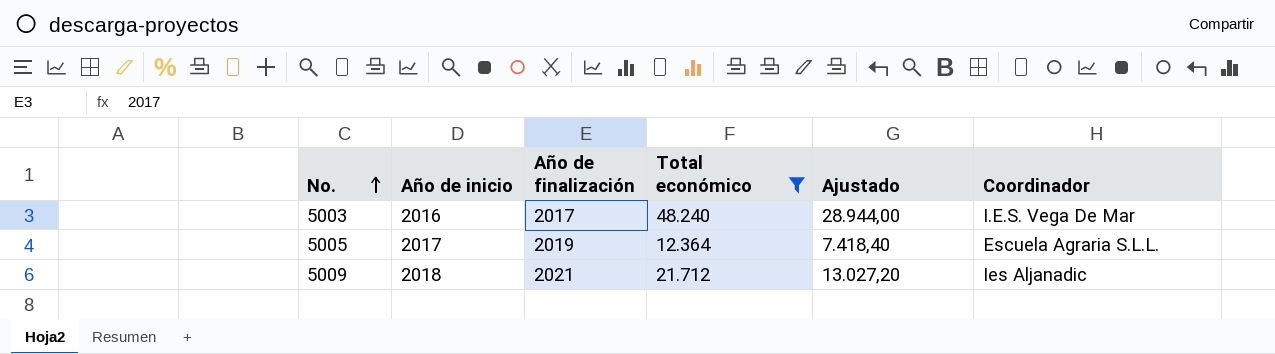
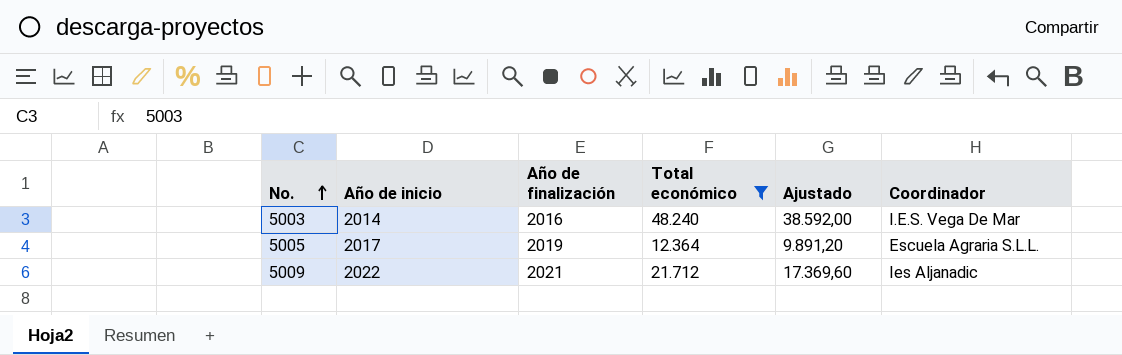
column Ajustado | formula: [Total económico] * 0,6 -> [Total económico] * 0,8
5003 | Año de inicio: 2016 -> 2014
5003 | Año de finalización: 2017 -> 2016
5009 | Año de inicio: 2018 -> 2022

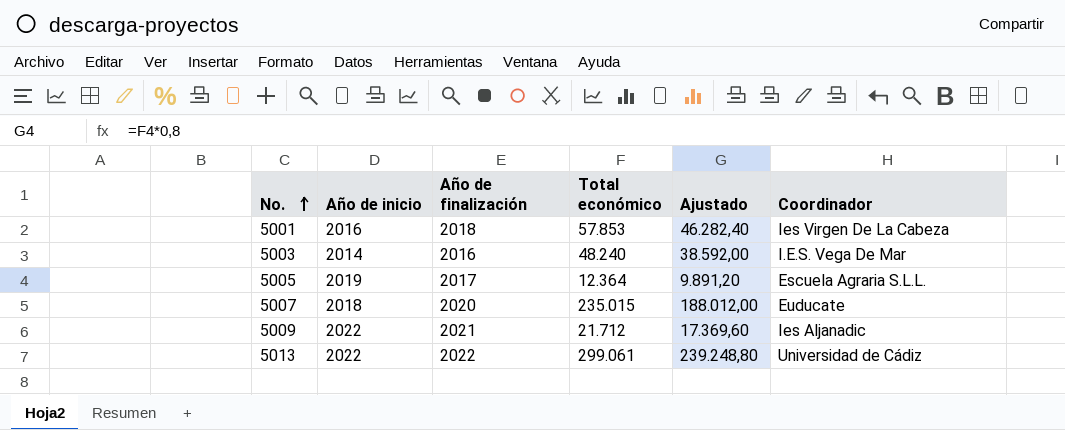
filter: Total económico <= 48.240 -> none
5005 | Año de inicio: 2017 -> 2019
5005 | Año de finalización: 2019 -> 2017

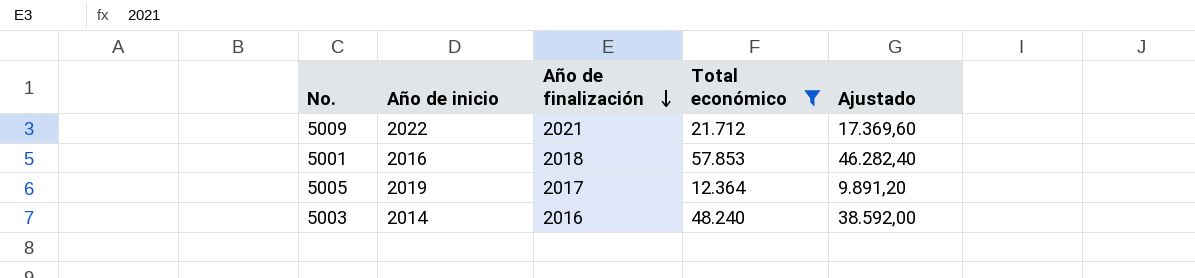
filter: none -> Total económico <= 57.853
row order: No. ascending -> Año de finalización descending
column Coordinador | position: 6 -> none

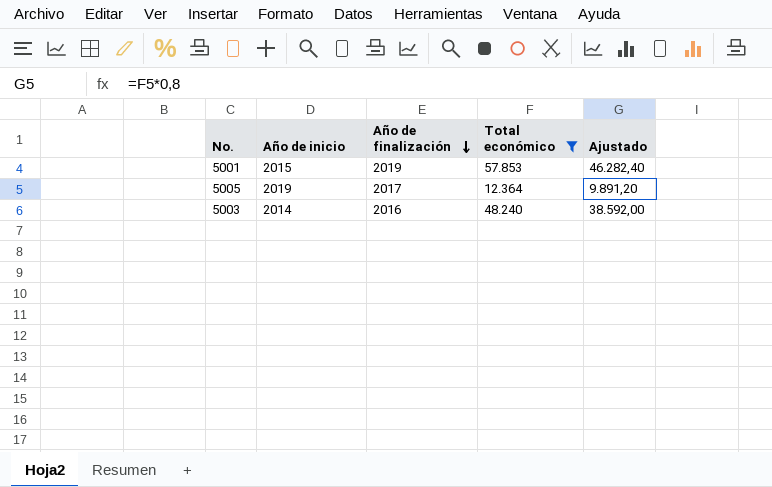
row 5009: 2022 | 2021 | 21.712 | 17.369,60 -> none
5001 | Año de inicio: 2016 -> 2015
5001 | Año de finalización: 2018 -> 2019

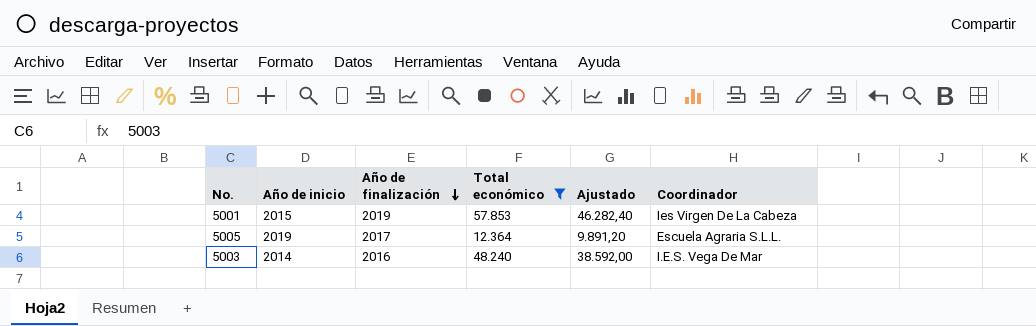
column Coordinador | position: none -> 6

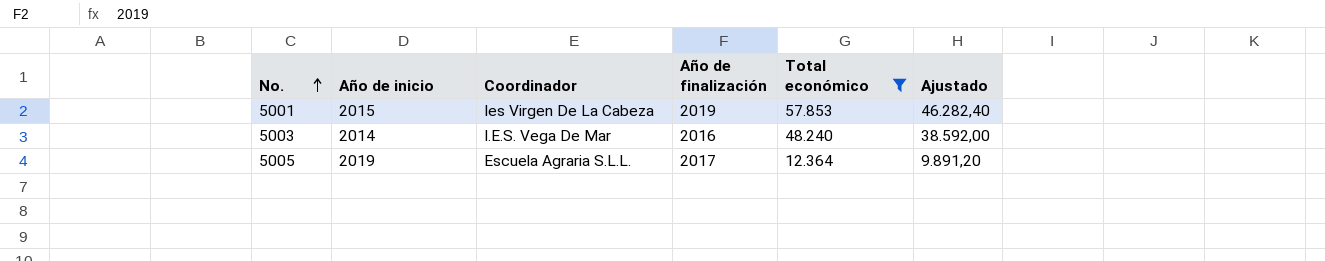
row order: Año de finalización descending -> No. ascending
column Coordinador | position: 6 -> 3

